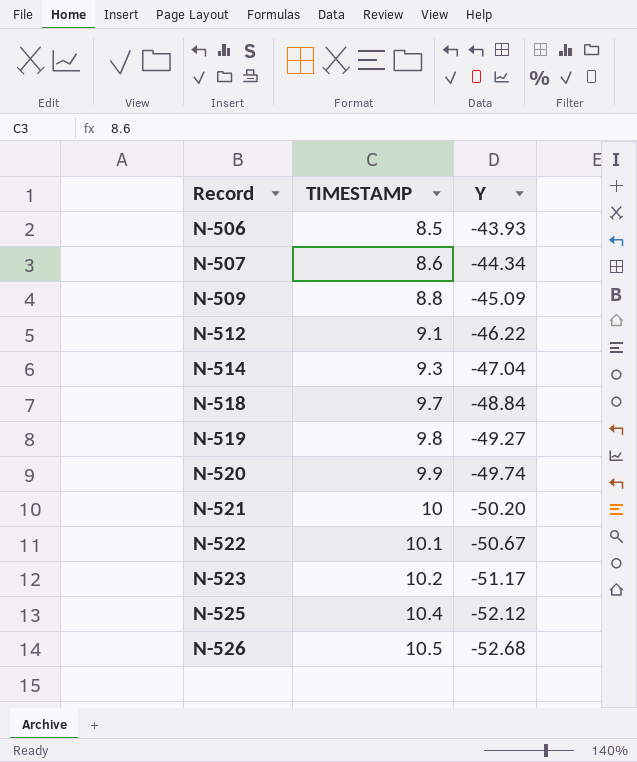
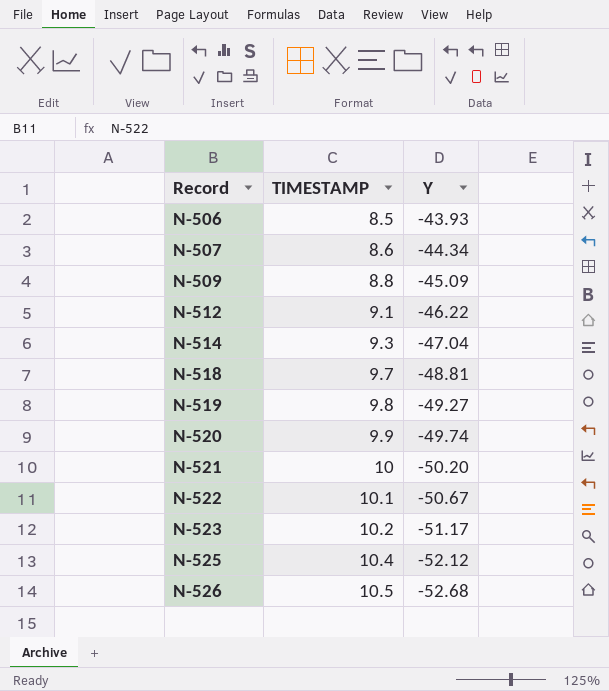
N-518 | Y: -48.84 -> -48.81

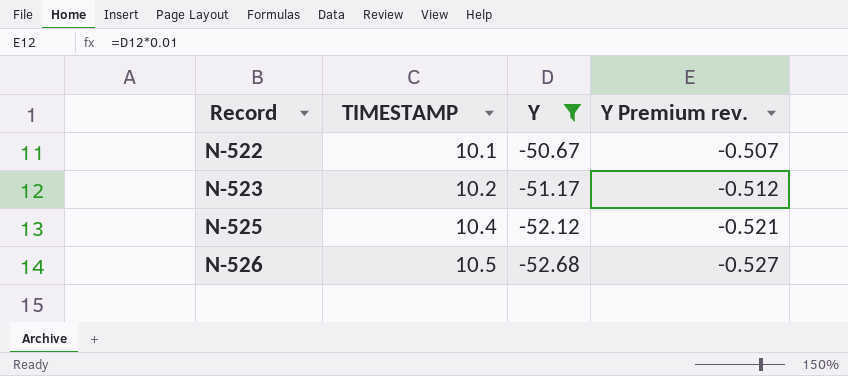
filter: none -> Y <= -50.67
column Y Premium rev. | formula: none -> [Y] * 0.01

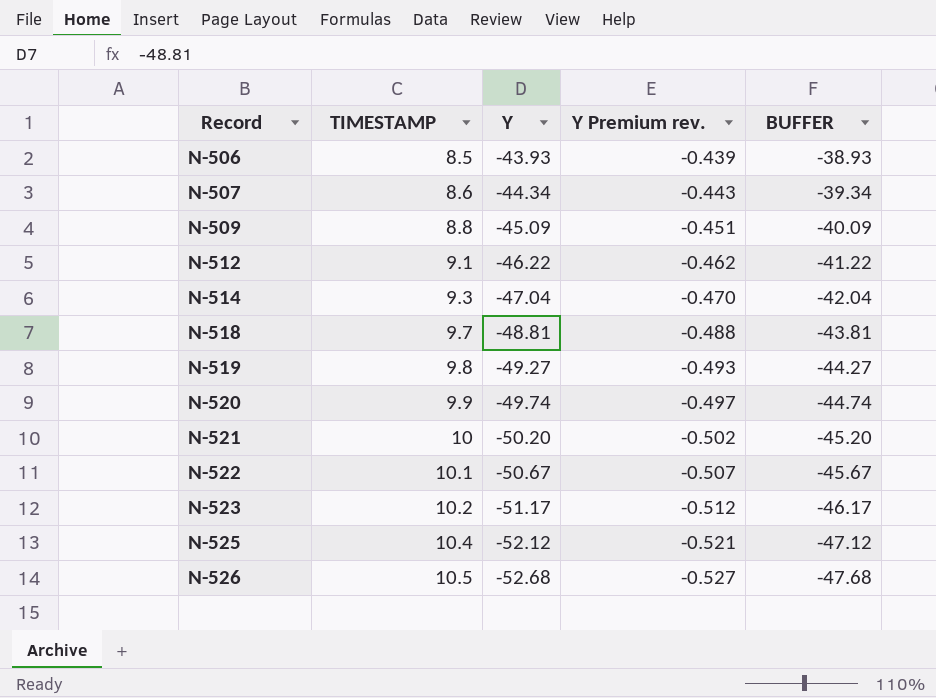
filter: Y <= -50.67 -> none
column BUFFER | formula: none -> [Y] + 5

